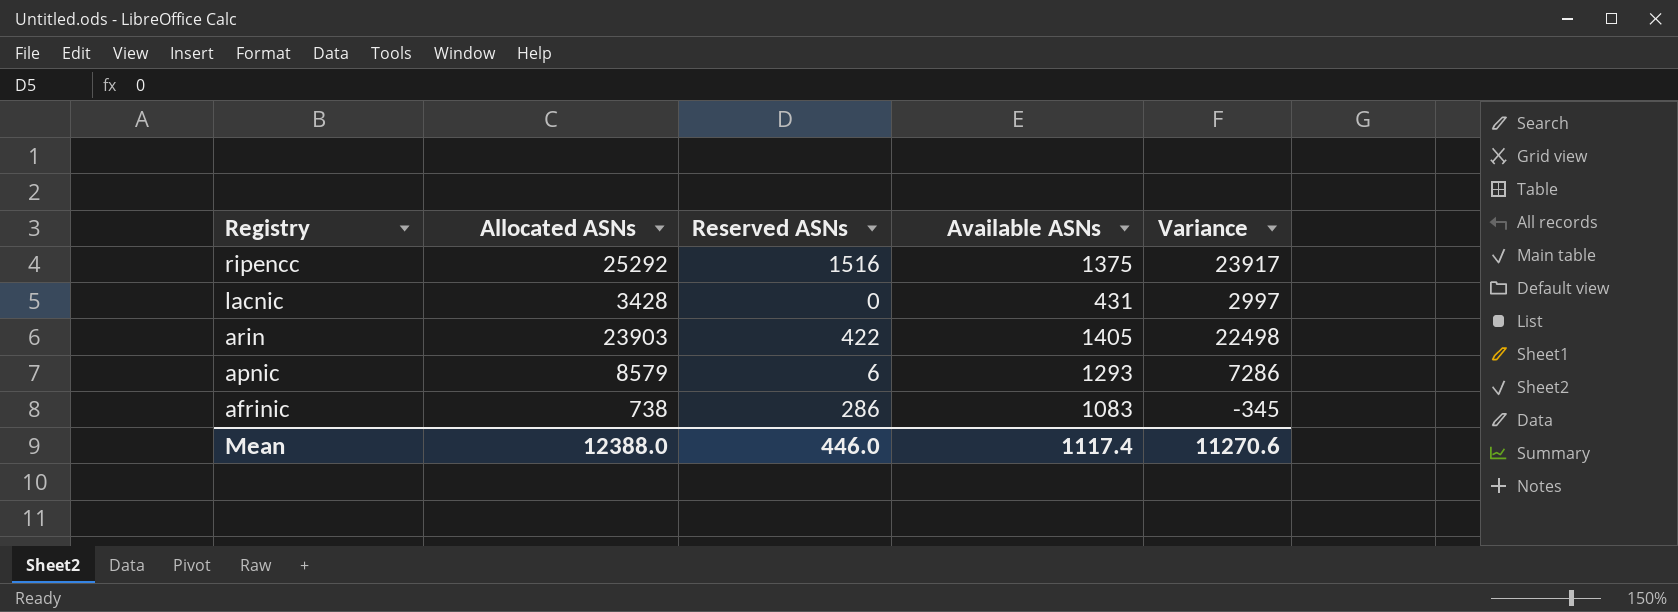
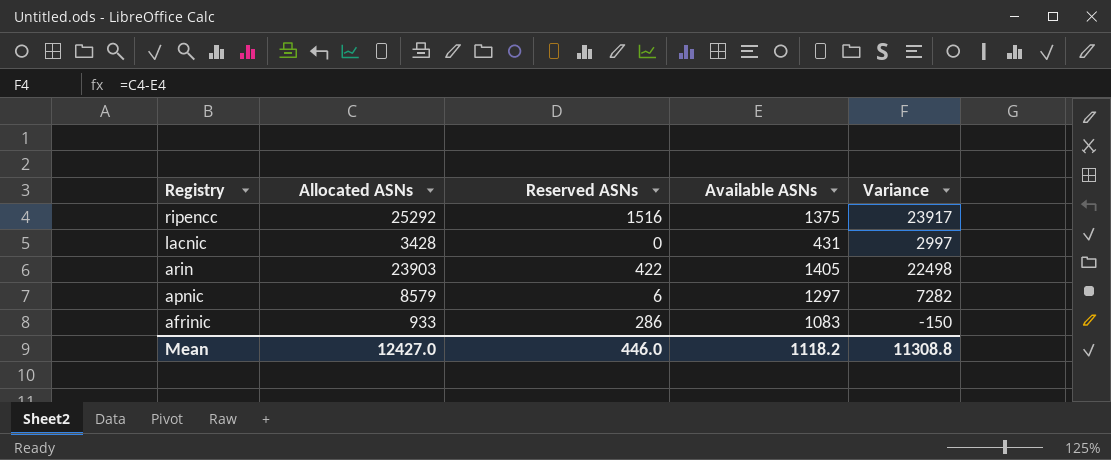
apnic | Available ASNs: 1293 -> 1297
apnic | Variance: 7286 -> 7282
afrinic | Allocated ASNs: 738 -> 933
afrinic | Variance: -345 -> -150
Mean | Allocated ASNs: 12388.0 -> 12427.0
Mean | Available ASNs: 1117.4 -> 1118.2
Mean | Variance: 11270.6 -> 11308.8

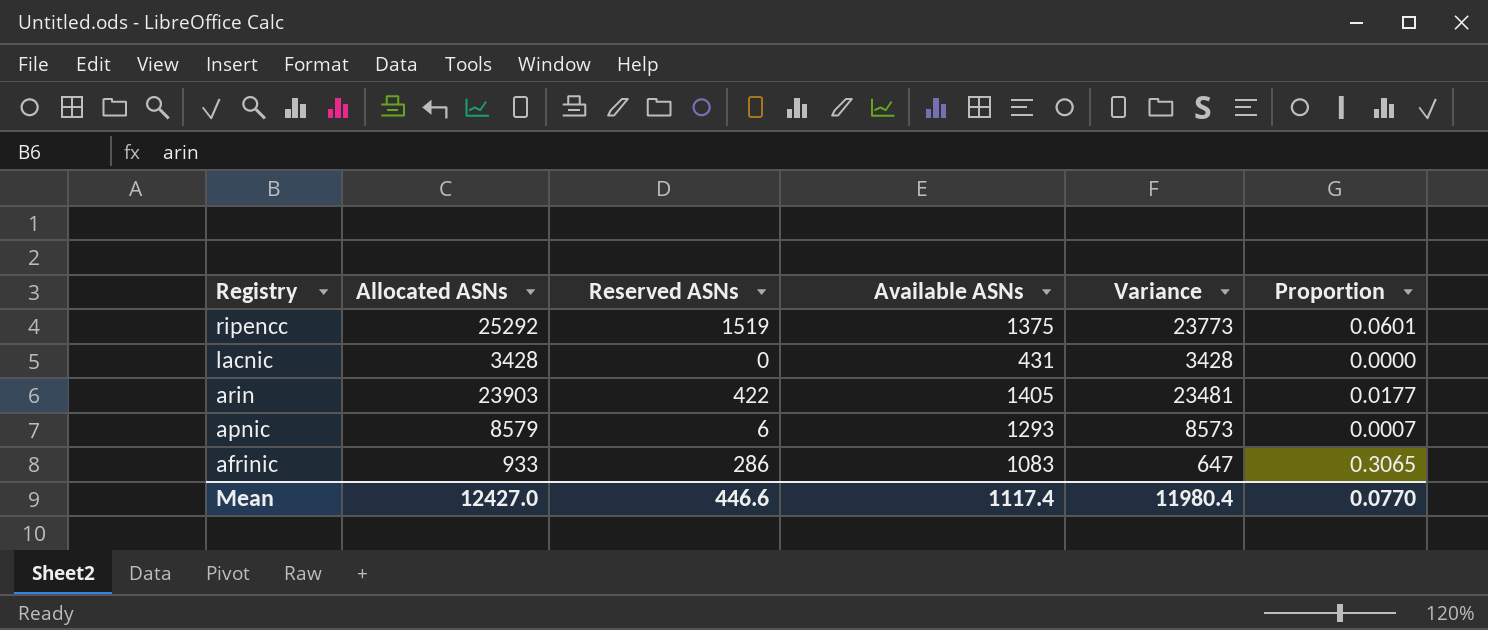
column Variance | formula: [Allocated ASNs] - [Available ASNs] -> [Allocated ASNs] - [Reserved ASNs]
column Proportion | formula: none -> [Reserved ASNs] / [Allocated ASNs]
ripencc | Reserved ASNs: 1516 -> 1519
apnic | Available ASNs: 1297 -> 1293
Mean | Reserved ASNs: 446.0 -> 446.6
Mean | Available ASNs: 1118.2 -> 1117.4
Mean | Variance: 11308.8 -> 11980.4

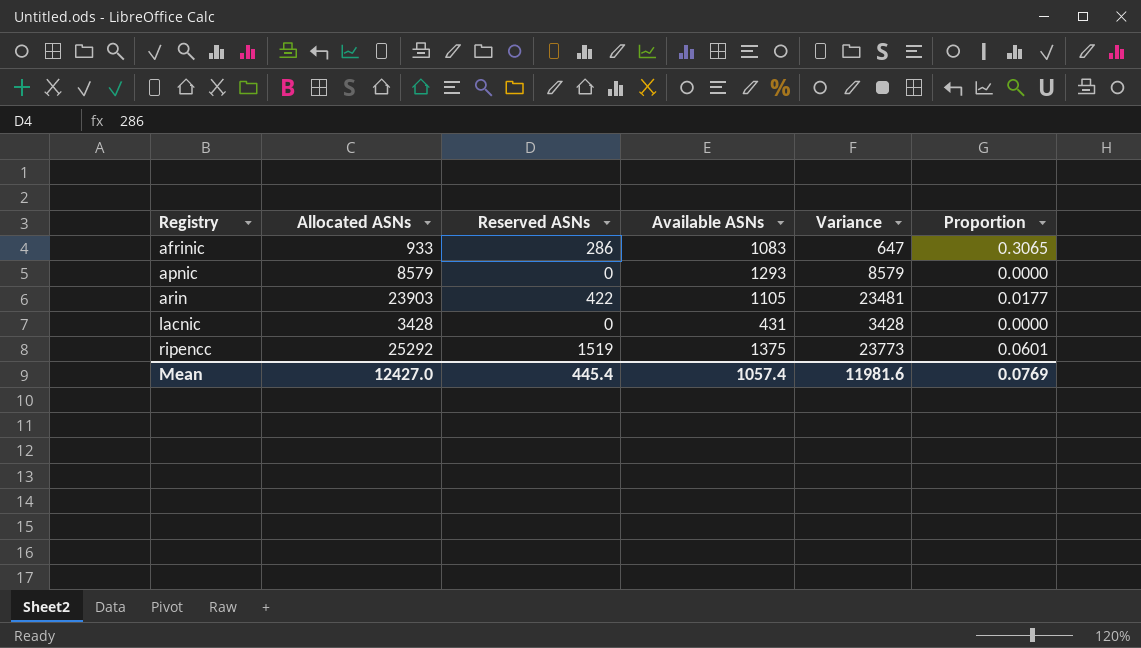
row order: Registry descending -> Registry ascending
apnic | Reserved ASNs: 6 -> 0
apnic | Variance: 8573 -> 8579
apnic | Proportion: 0.0007 -> 0.0000
arin | Available ASNs: 1405 -> 1105
Mean | Reserved ASNs: 446.6 -> 445.4
Mean | Available ASNs: 1117.4 -> 1057.4
Mean | Variance: 11980.4 -> 11981.6
Mean | Proportion: 0.0770 -> 0.0769

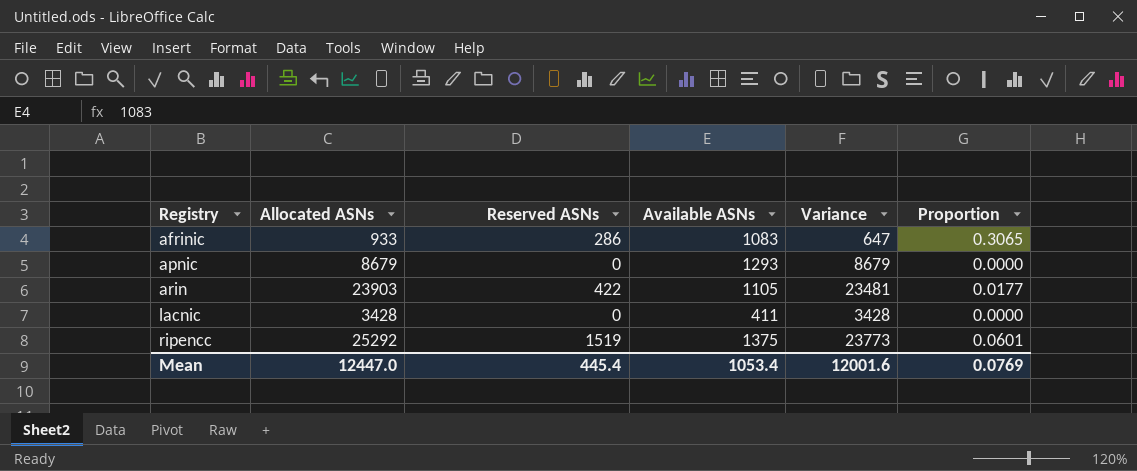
apnic | Allocated ASNs: 8579 -> 8679
apnic | Variance: 8579 -> 8679
lacnic | Available ASNs: 431 -> 411
Mean | Allocated ASNs: 12427.0 -> 12447.0
Mean | Available ASNs: 1057.4 -> 1053.4
Mean | Variance: 11981.6 -> 12001.6

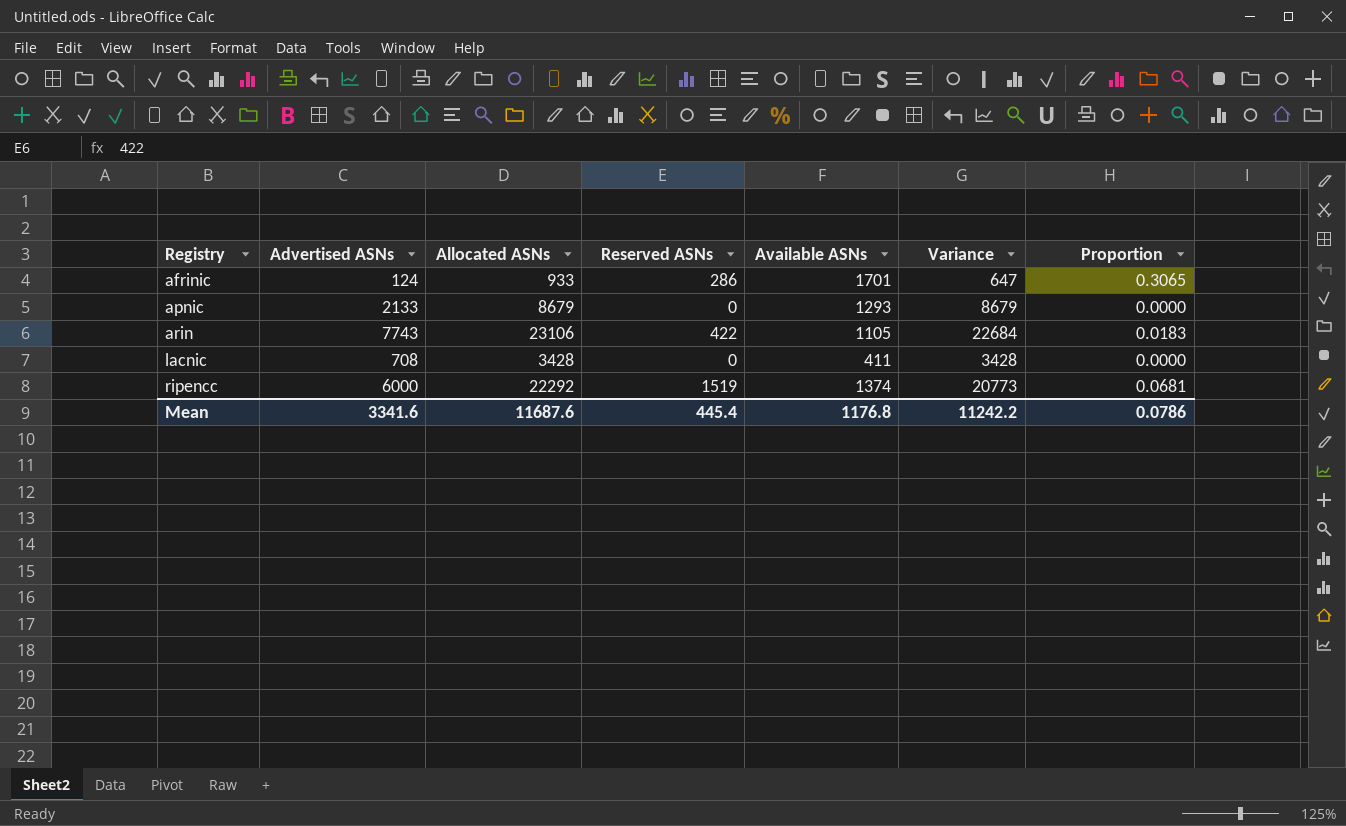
column Advertised ASNs | position: none -> 2
afrinic | Available ASNs: 1083 -> 1701
arin | Allocated ASNs: 23903 -> 23106
arin | Variance: 23481 -> 22684
arin | Proportion: 0.0177 -> 0.0183
ripencc | Allocated ASNs: 25292 -> 22292
ripencc | Available ASNs: 1375 -> 1374
ripencc | Variance: 23773 -> 20773
ripencc | Proportion: 0.0601 -> 0.0681
Mean | Allocated ASNs: 12447.0 -> 11687.6
Mean | Available ASNs: 1053.4 -> 1176.8
Mean | Variance: 12001.6 -> 11242.2
Mean | Proportion: 0.0769 -> 0.0786

